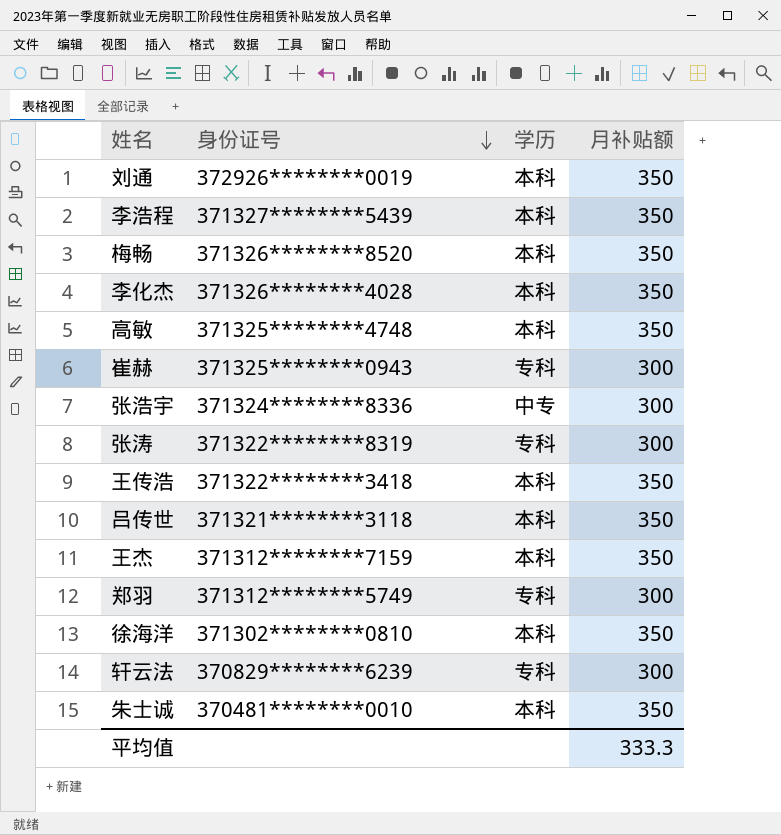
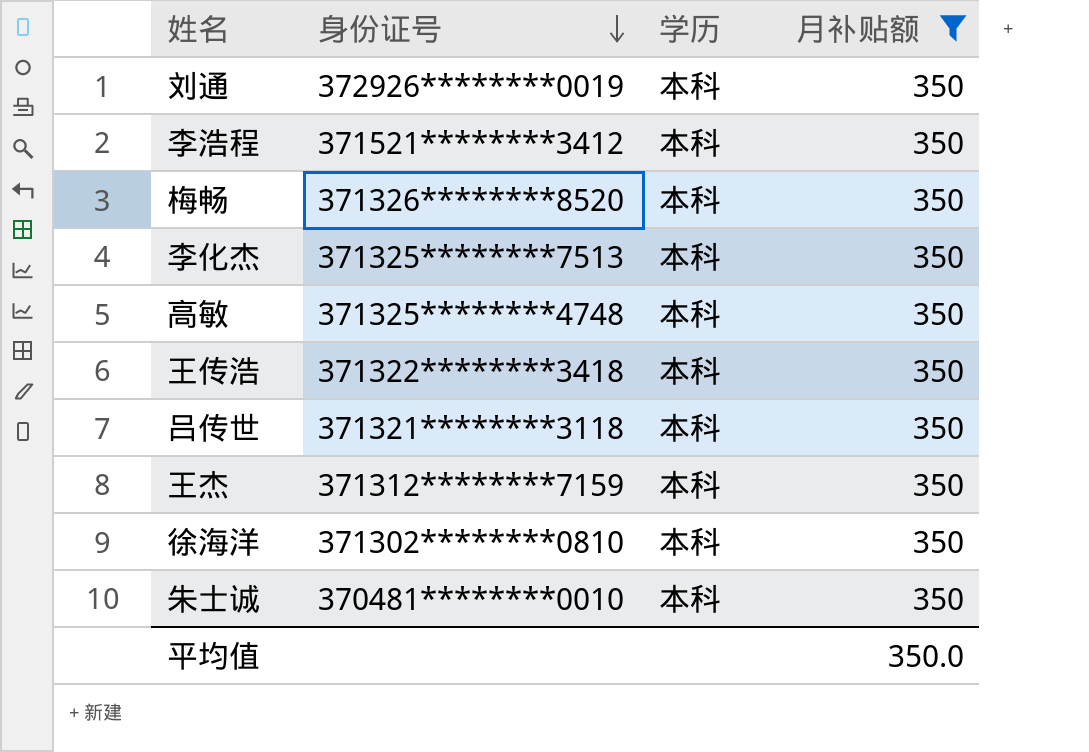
filter: none -> 月补贴额 = 350
李浩程 | 身份证号: 371327********5439 -> 371521********3412
李化杰 | 身份证号: 371326********4028 -> 371325********7513
平均值 | 月补贴额: 333.3 -> 350.0

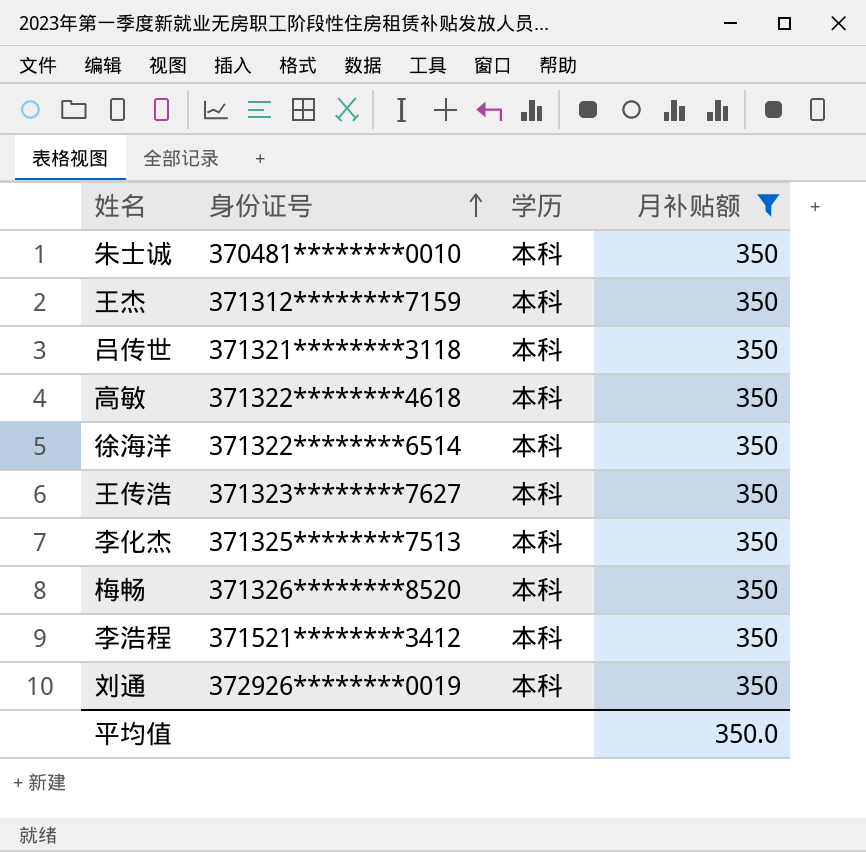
row order: 身份证号 descending -> 身份证号 ascending
高敏 | 身份证号: 371325********4748 -> 371322********4618
徐海洋 | 身份证号: 371302********0810 -> 371322********6514
王传浩 | 身份证号: 371322********3418 -> 371323********7627

